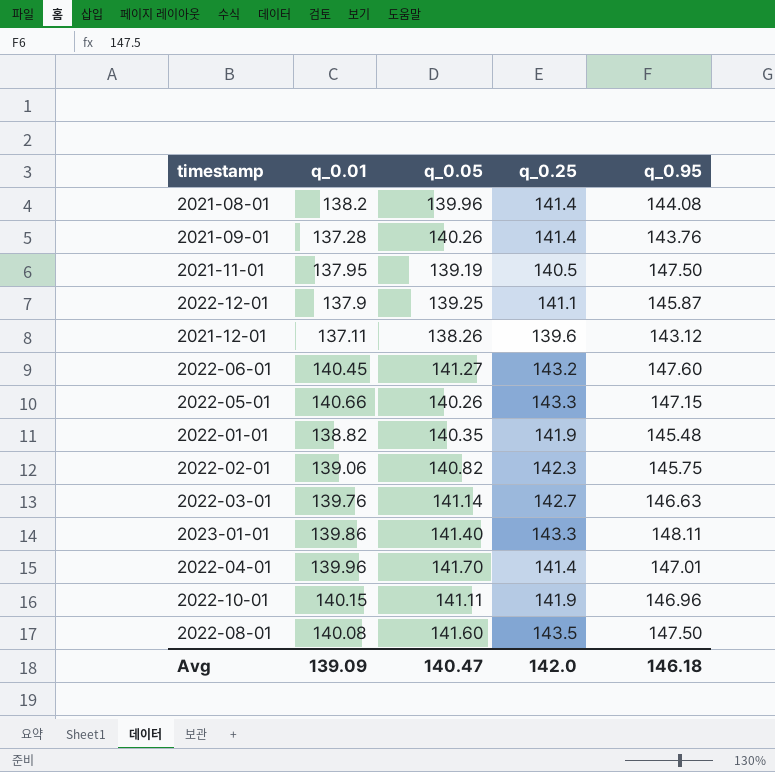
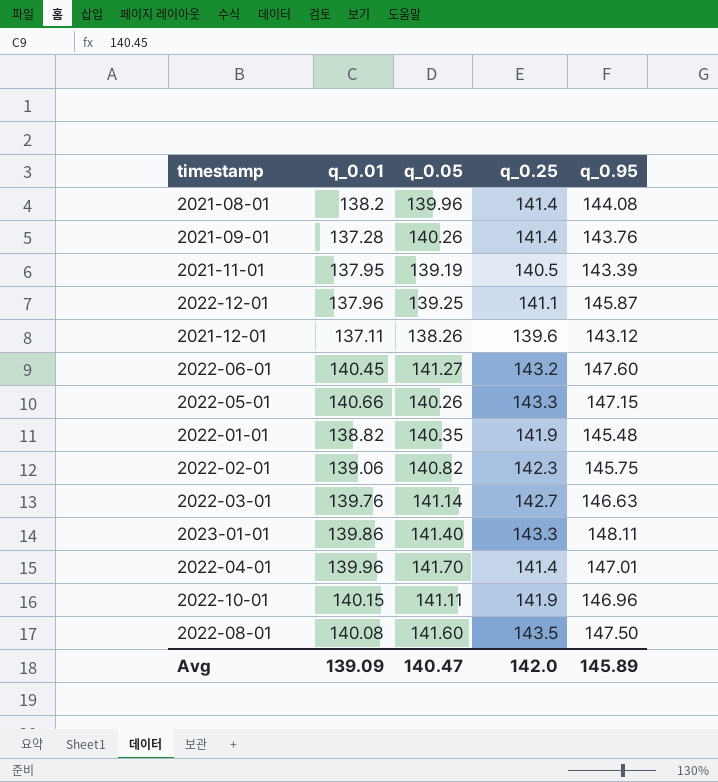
2021-11-01 | q_0.95: 147.50 -> 143.39
2022-12-01 | q_0.01: 137.9 -> 137.96
Avg | q_0.95: 146.18 -> 145.89

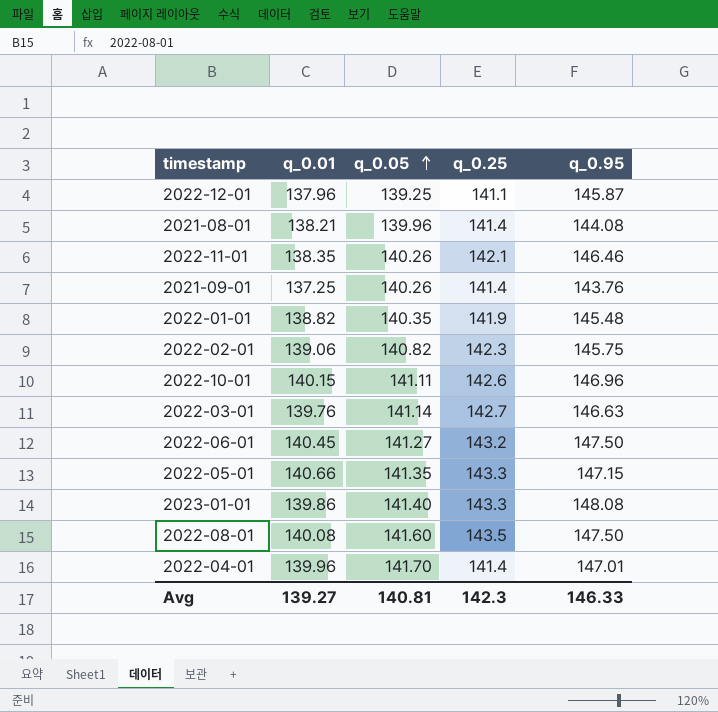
row order: none -> q_0.05 ascending
row 2021-11-01: 137.95 | 139.19 | 140.5 | 143.39 -> none
row 2021-12-01: 137.11 | 138.26 | 139.6 | 143.12 -> none
2021-08-01 | q_0.01: 138.2 -> 138.21
row 2022-11-01: none -> 138.35 | 140.26 | 142.1 | 146.46
2021-09-01 | q_0.01: 137.28 -> 137.25
2022-10-01 | q_0.25: 141.9 -> 142.6
2022-06-01 | q_0.95: 147.60 -> 147.50
2022-05-01 | q_0.05: 140.26 -> 141.35
2023-01-01 | q_0.95: 148.11 -> 148.08
Avg | q_0.01: 139.09 -> 139.27
Avg | q_0.05: 140.47 -> 140.81
Avg | q_0.25: 142.0 -> 142.3
Avg | q_0.95: 145.89 -> 146.33

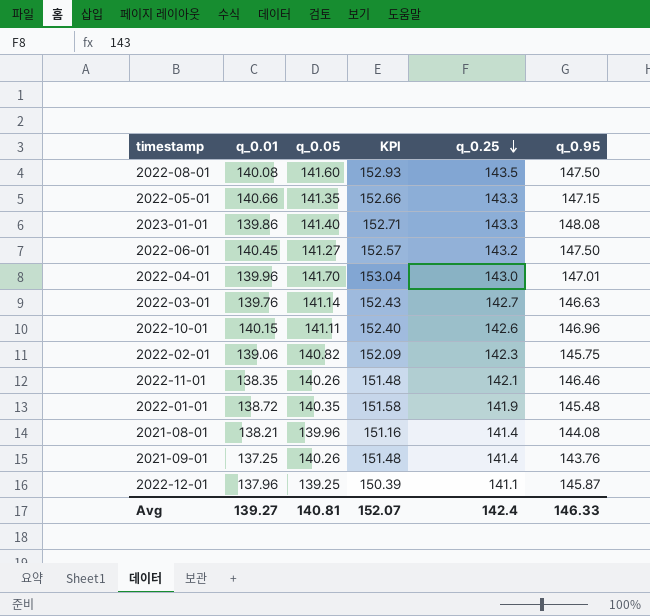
row order: q_0.05 ascending -> q_0.25 descending
column KPI | formula: none -> [q_0.05] * 1.08
2022-04-01 | q_0.25: 141.4 -> 143.0
2022-01-01 | q_0.01: 138.82 -> 138.72
Avg | q_0.25: 142.3 -> 142.4

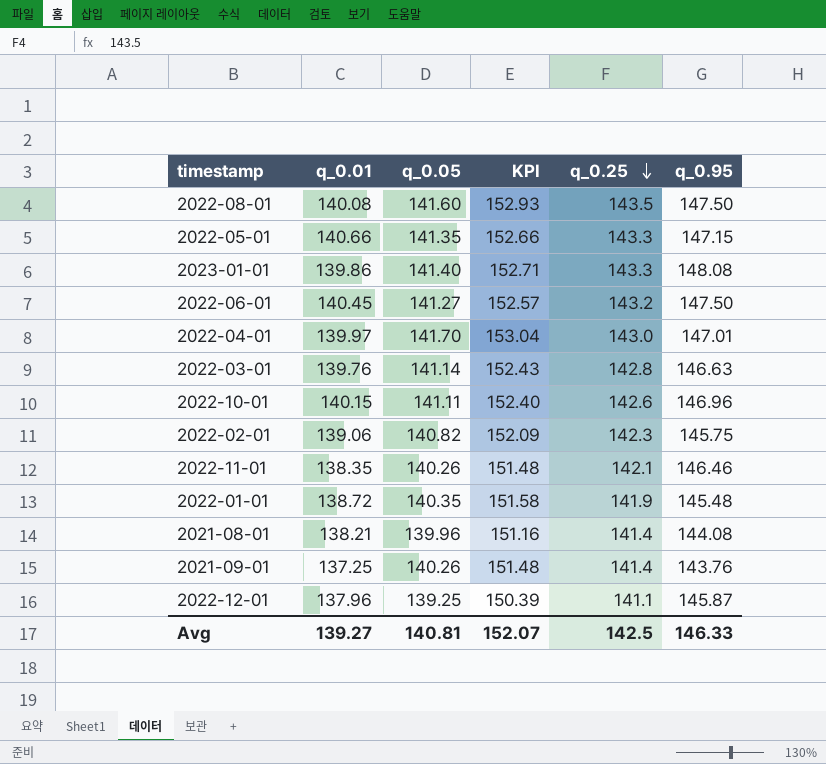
2022-04-01 | q_0.01: 139.96 -> 139.97
2022-03-01 | q_0.25: 142.7 -> 142.8
Avg | q_0.25: 142.4 -> 142.5

